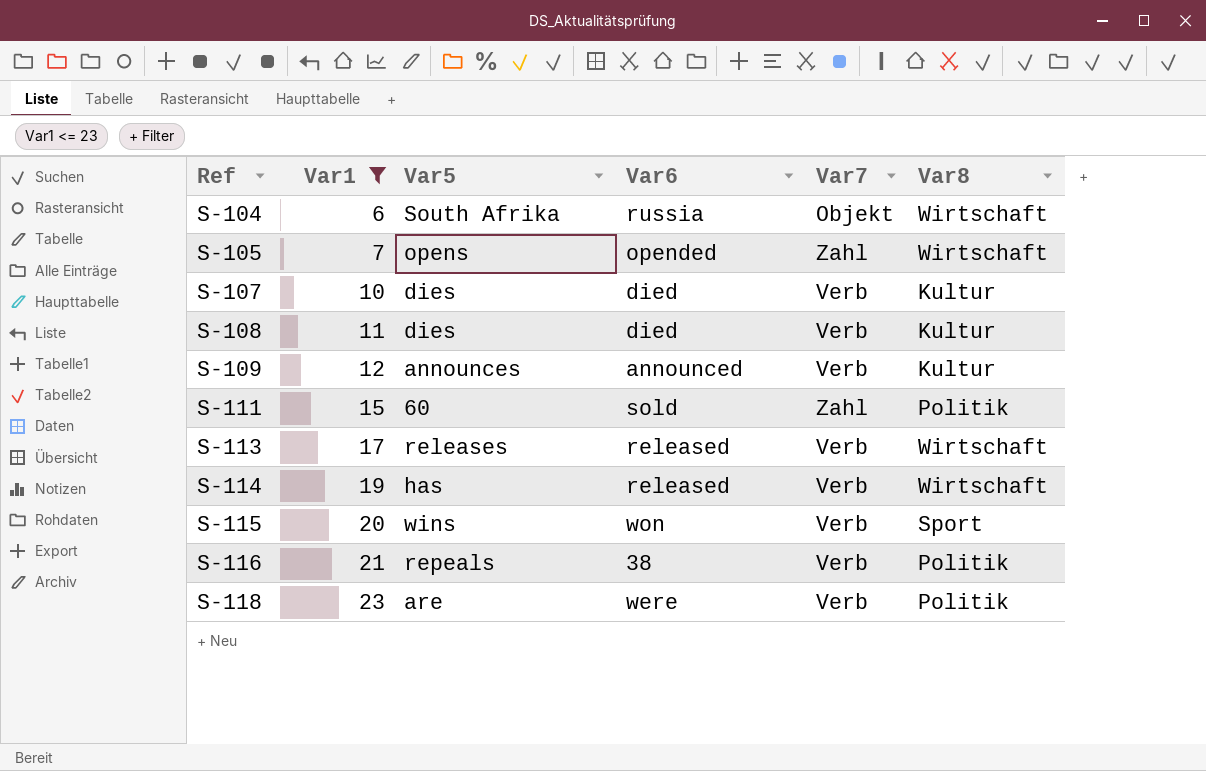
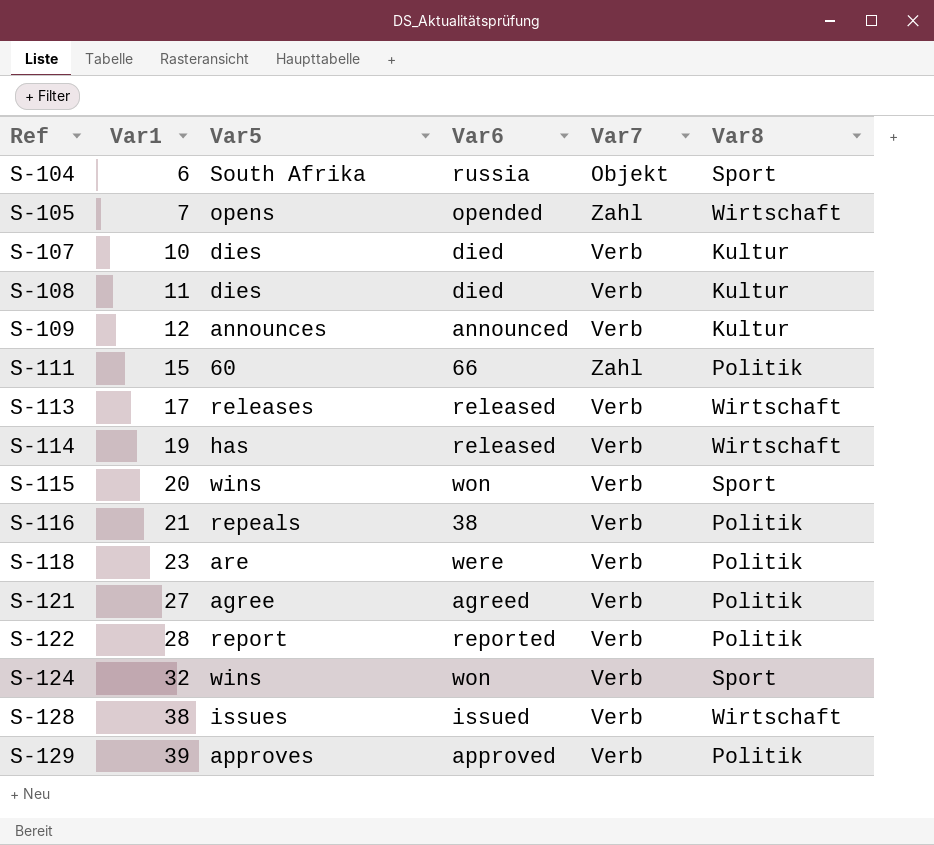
filter: Var1 <= 23 -> none
S-104 | Var8: Wirtschaft -> Sport
S-111 | Var6: sold -> 66

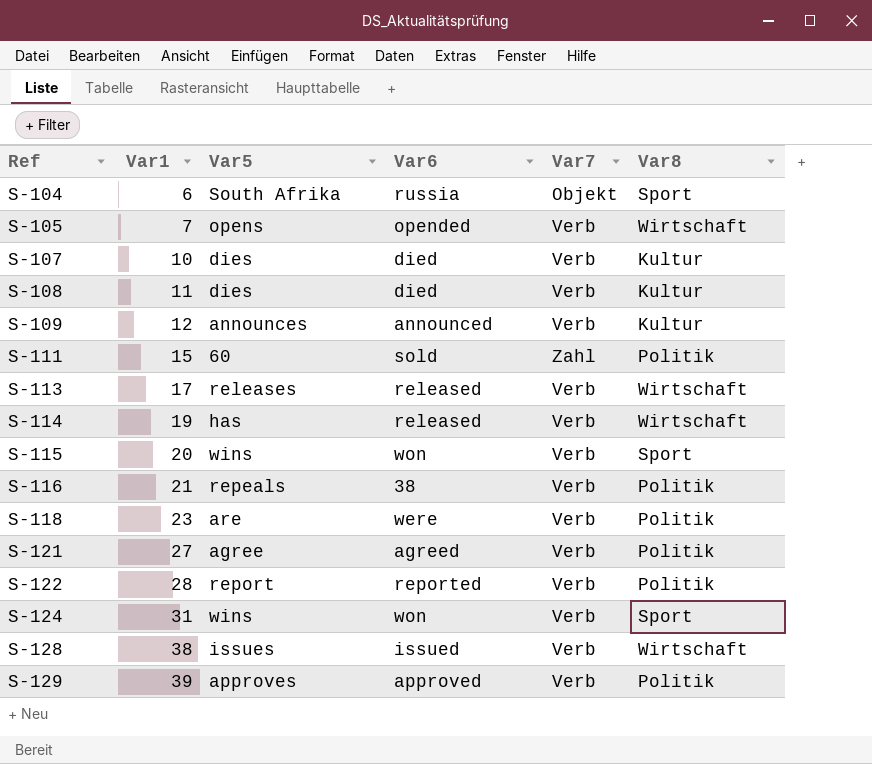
S-105 | Var7: Zahl -> Verb
S-111 | Var6: 66 -> sold
S-124 | Var1: 32 -> 31

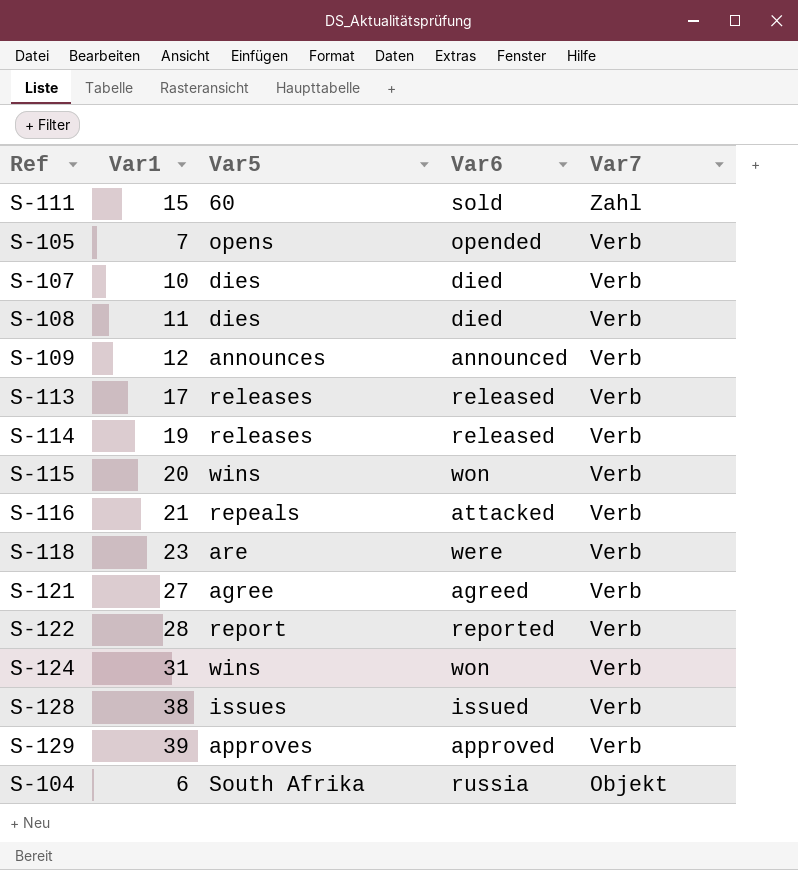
row order: Ref ascending -> Var7 descending
column Var8 | position: 6 -> none
S-114 | Var5: has -> releases
S-116 | Var6: 38 -> attacked

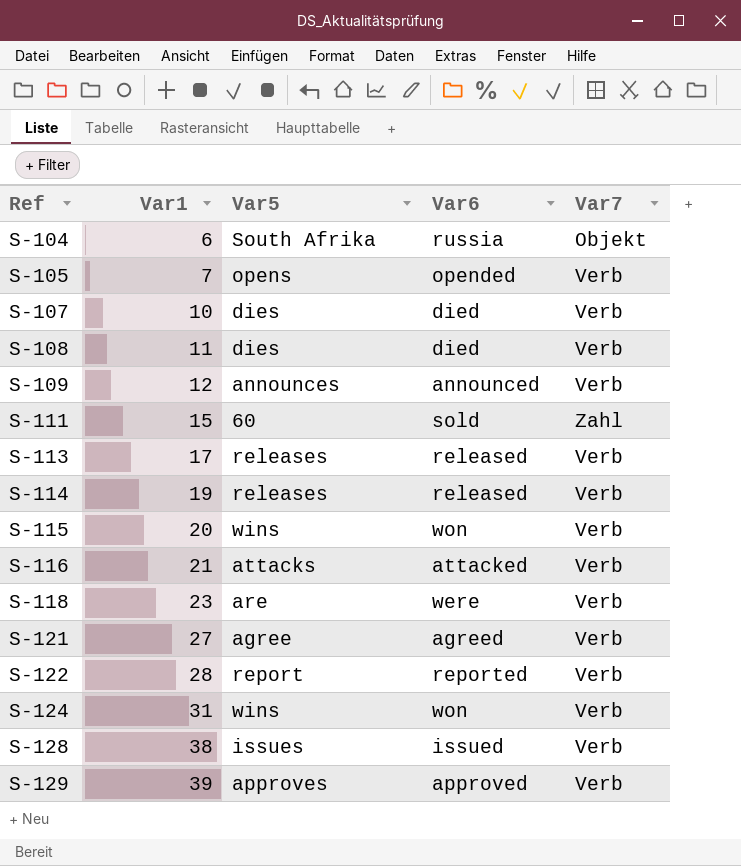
row order: Var7 descending -> Ref ascending
S-116 | Var5: repeals -> attacks

